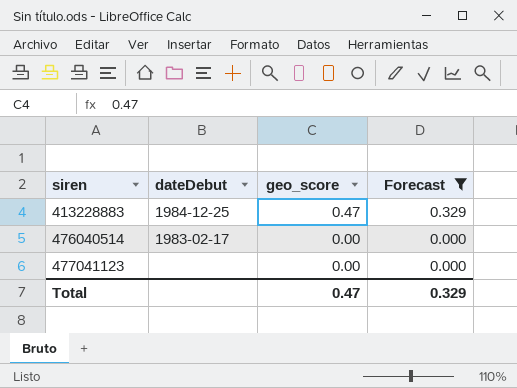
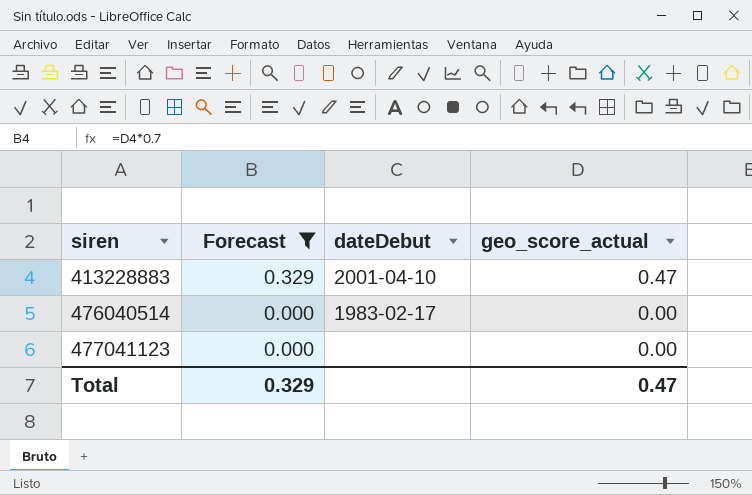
column Forecast | position: 4 -> 2
column name: geo_score -> geo_score_actual
413228883 | dateDebut: 1984-12-25 -> 2001-04-10

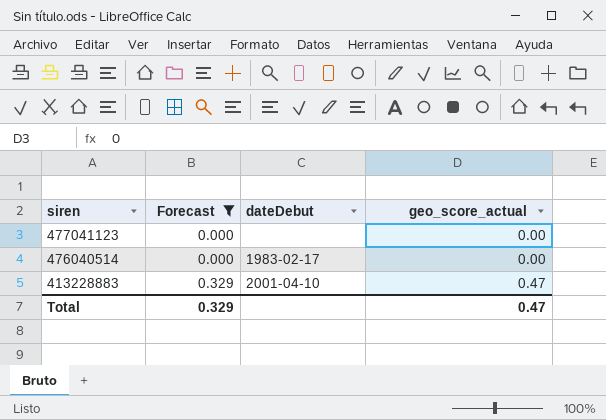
row order: siren ascending -> siren descending

